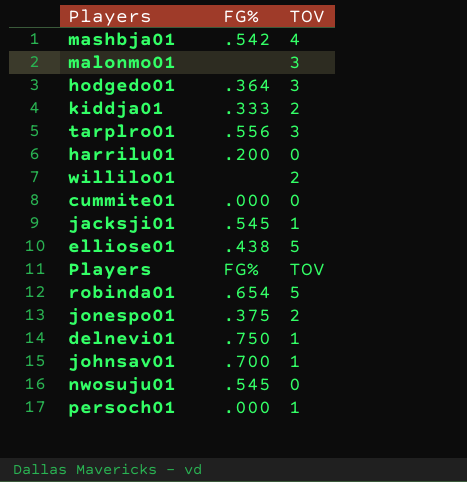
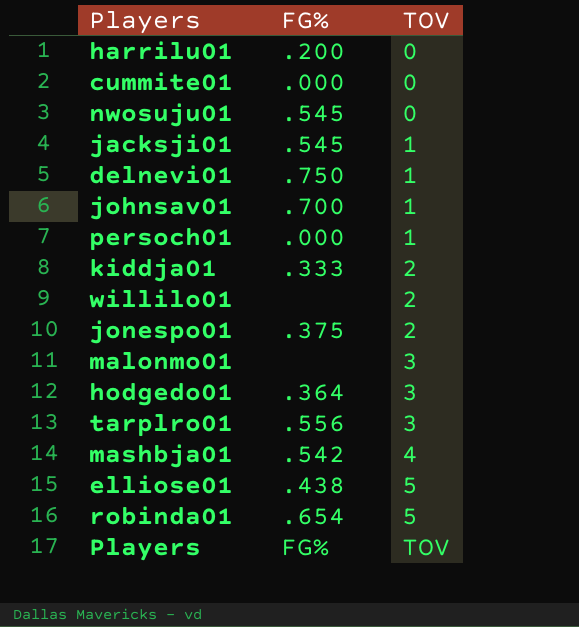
row order: none -> TOV ascending

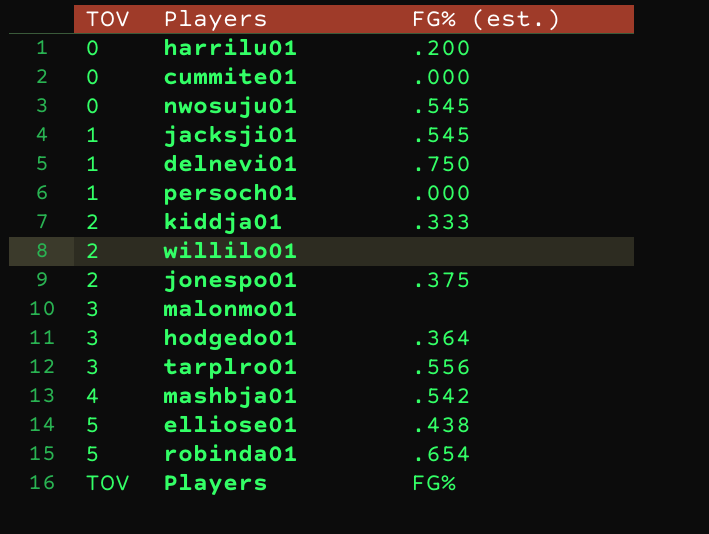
column TOV | position: 3 -> 1
column name: FG% -> FG% (est.)
row johnsav01: .700 | 1 -> none

